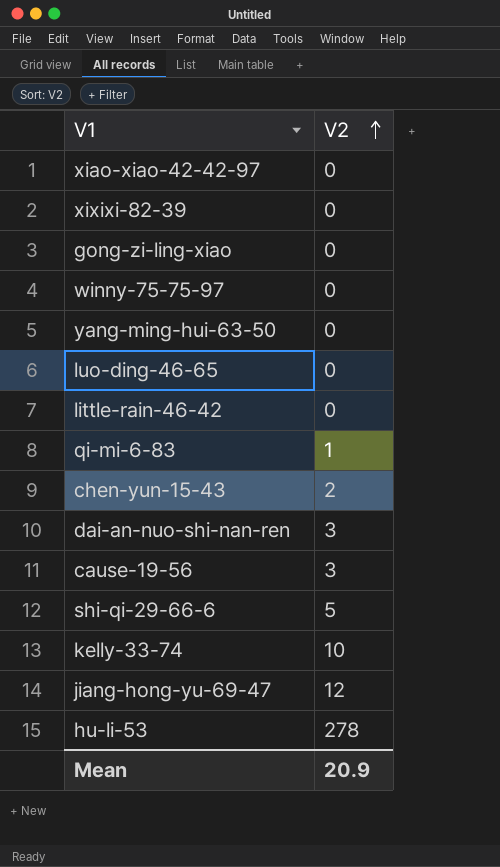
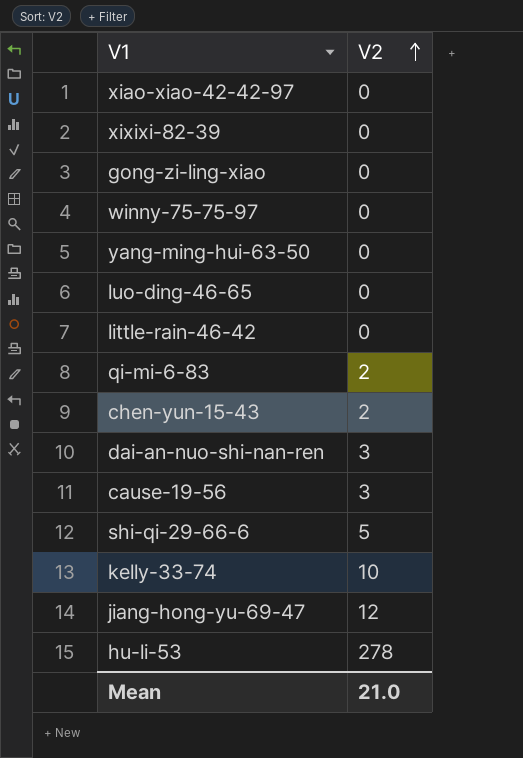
qi-mi-6-83 | V2: 1 -> 2
Mean | V2: 20.9 -> 21.0

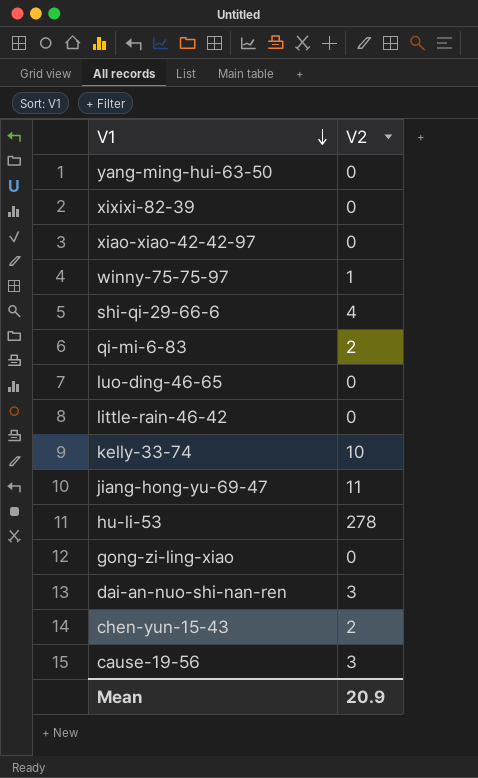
row order: V2 ascending -> V1 descending
winny-75-75-97 | V2: 0 -> 1
shi-qi-29-66-6 | V2: 5 -> 4
jiang-hong-yu-69-47 | V2: 12 -> 11
Mean | V2: 21.0 -> 20.9

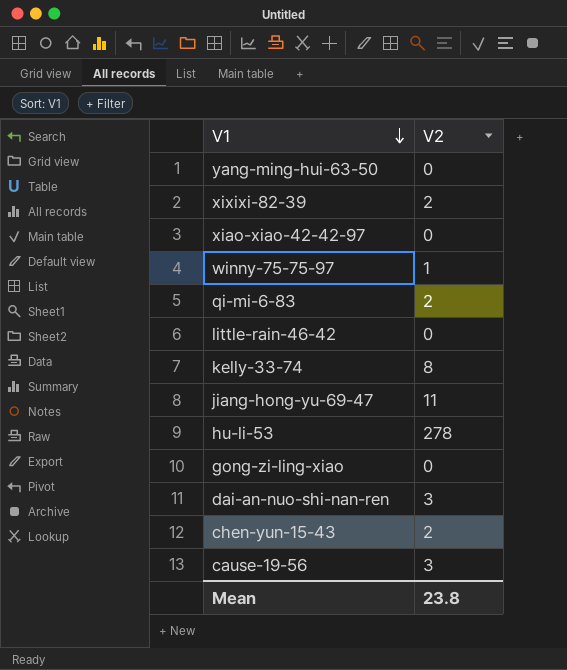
row shi-qi-29-66-6: 4 -> none
row luo-ding-46-65: 0 -> none
xixixi-82-39 | V2: 0 -> 2
kelly-33-74 | V2: 10 -> 8
Mean | V2: 20.9 -> 23.8

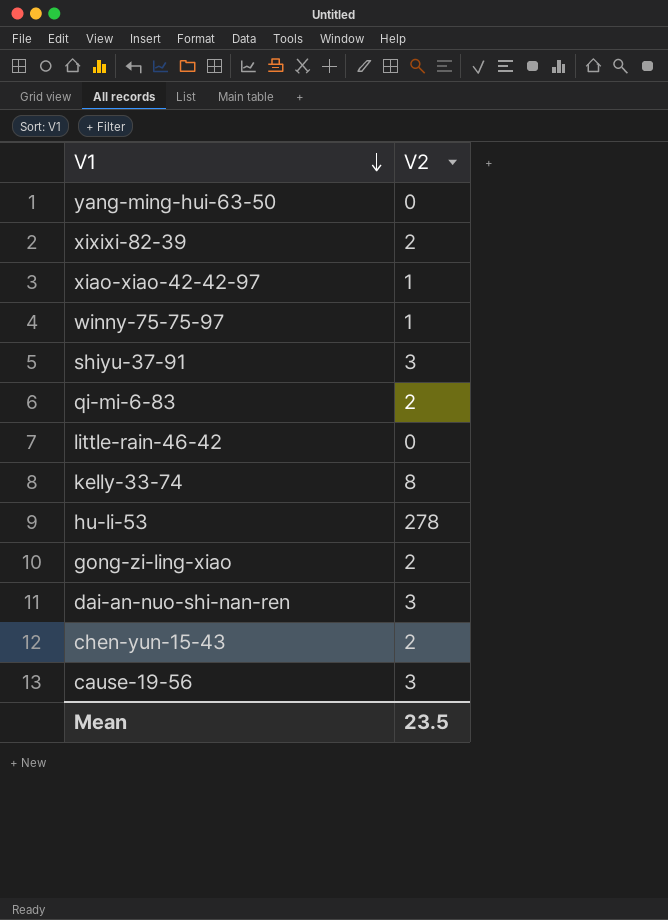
row jiang-hong-yu-69-47: 11 -> none
xiao-xiao-42-42-97 | V2: 0 -> 1
row shiyu-37-91: none -> 3
gong-zi-ling-xiao | V2: 0 -> 2
Mean | V2: 23.8 -> 23.5

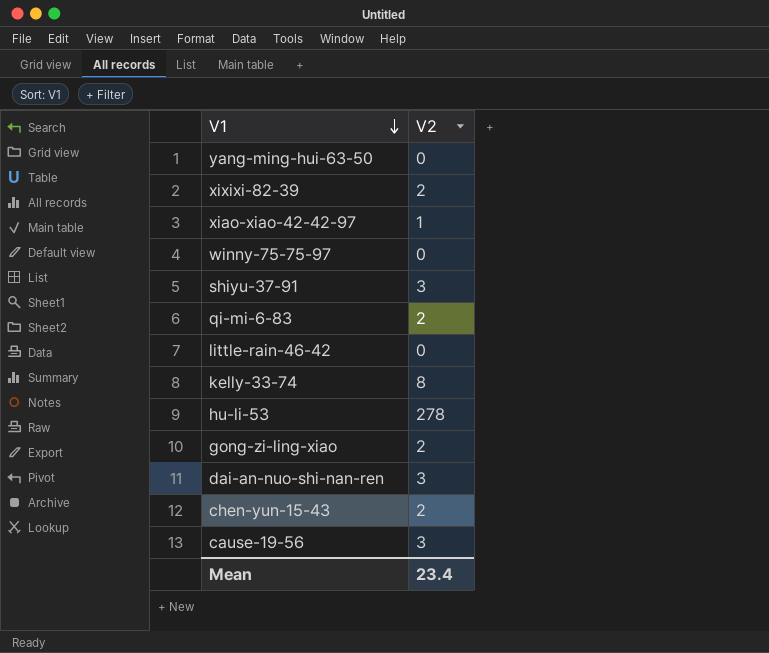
winny-75-75-97 | V2: 1 -> 0
Mean | V2: 23.5 -> 23.4

